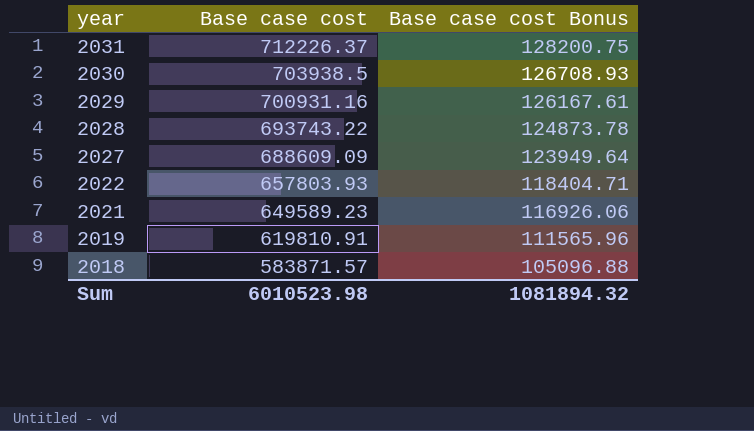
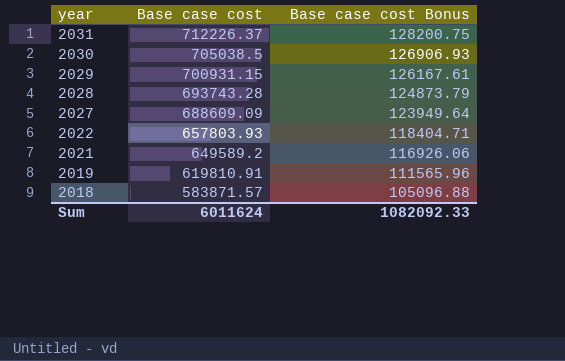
2030 | Base case cost: 703938.5 -> 705038.5
2030 | Base case cost Bonus: 126708.93 -> 126906.93
2029 | Base case cost: 700931.16 -> 700931.15
2028 | Base case cost: 693743.22 -> 693743.28
2028 | Base case cost Bonus: 124873.78 -> 124873.79
2021 | Base case cost: 649589.23 -> 649589.2
Sum | Base case cost: 6010523.98 -> 6011624
Sum | Base case cost Bonus: 1081894.32 -> 1082092.33

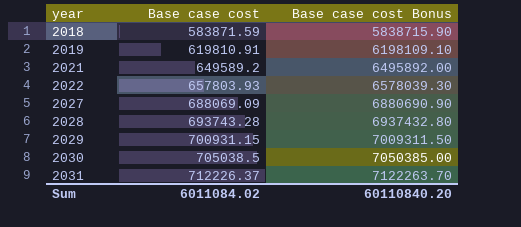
row order: year descending -> year ascending
column Base case cost Bonus | formula: [Base case cost] * 0.18 -> [Base case cost] * 10
2018 | Base case cost: 583871.57 -> 583871.59
2027 | Base case cost: 688609.09 -> 688069.09
Sum | Base case cost: 6011624 -> 6011084.02
Sum | Base case cost Bonus: 1082092.33 -> 60110840.20

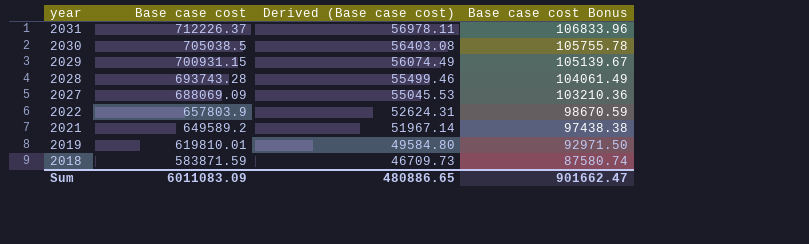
row order: year ascending -> year descending
column Derived (Base case cost) | formula: none -> [Base case cost] * 0.08
column Base case cost Bonus | formula: [Base case cost] * 10 -> [Base case cost] * 0.15
2022 | Base case cost: 657803.93 -> 657803.9
2019 | Base case cost: 619810.91 -> 619810.01
Sum | Base case cost: 6011084.02 -> 6011083.09
Sum | Base case cost Bonus: 60110840.20 -> 901662.47

